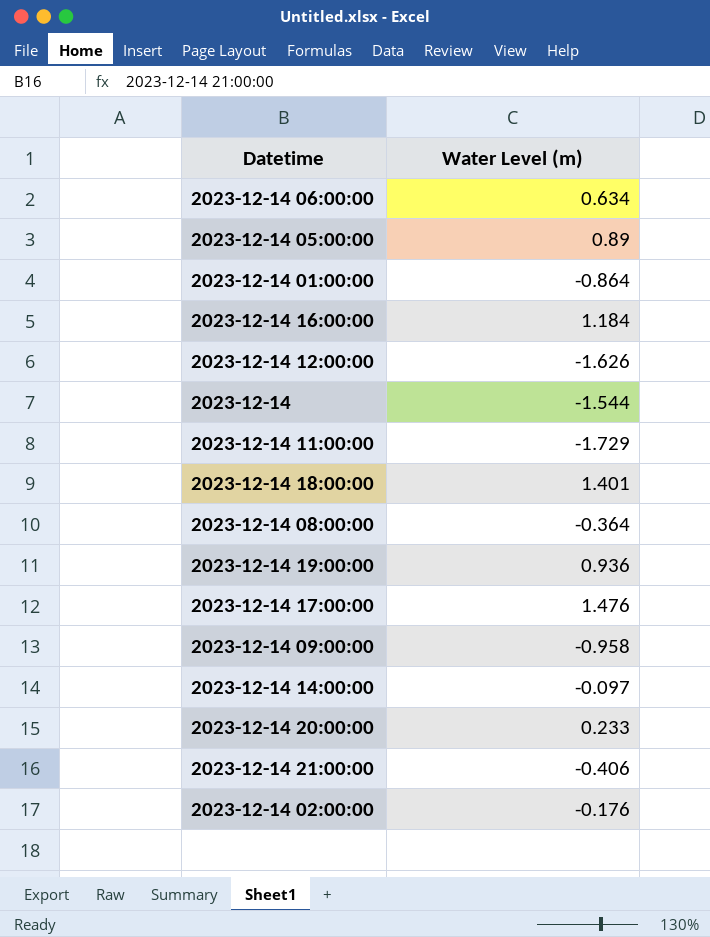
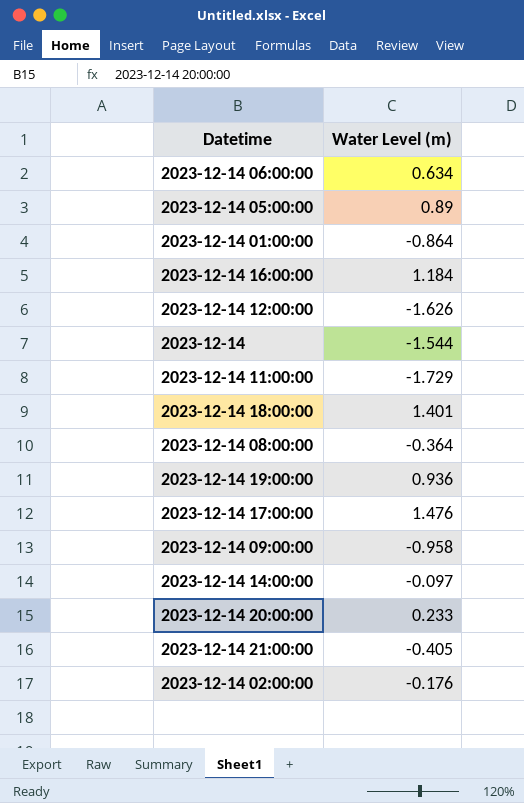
2023-12-14 21:00:00 | Water Level (m): -0.406 -> -0.405

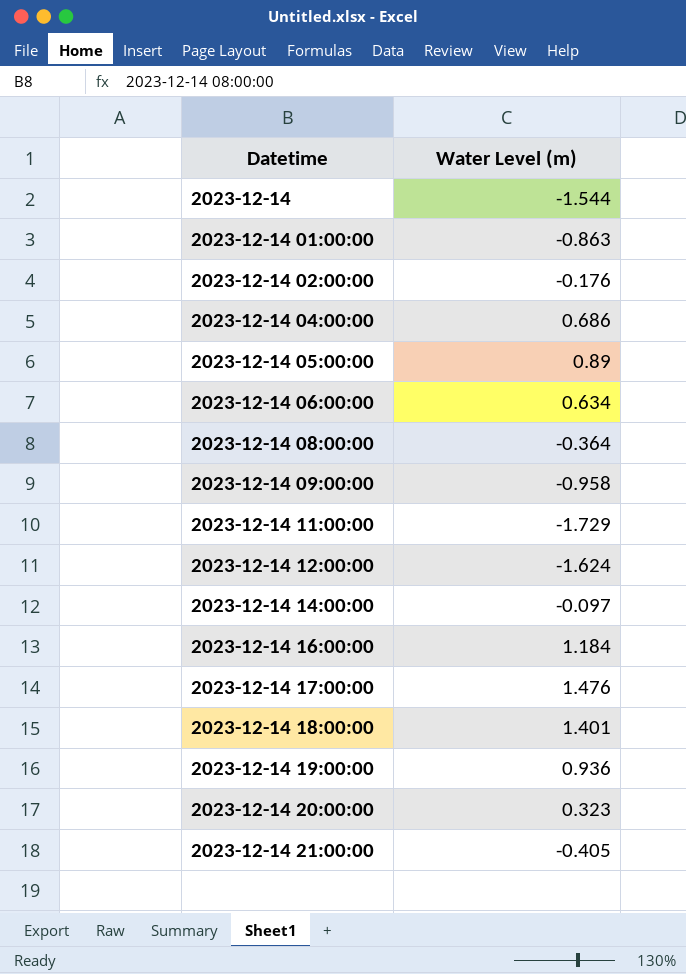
row order: none -> Datetime ascending
2023-12-14 01:00:00 | Water Level (m): -0.864 -> -0.863
row 2023-12-14 04:00:00: none -> 0.686
2023-12-14 12:00:00 | Water Level (m): -1.626 -> -1.624
2023-12-14 20:00:00 | Water Level (m): 0.233 -> 0.323

